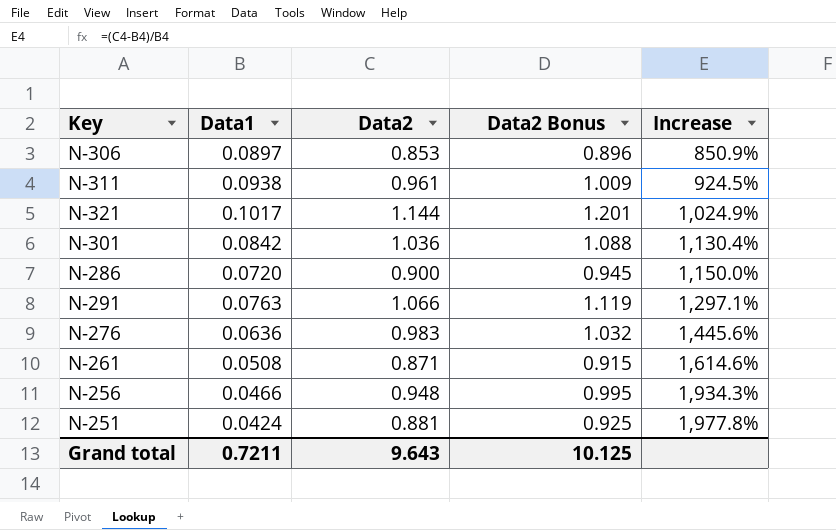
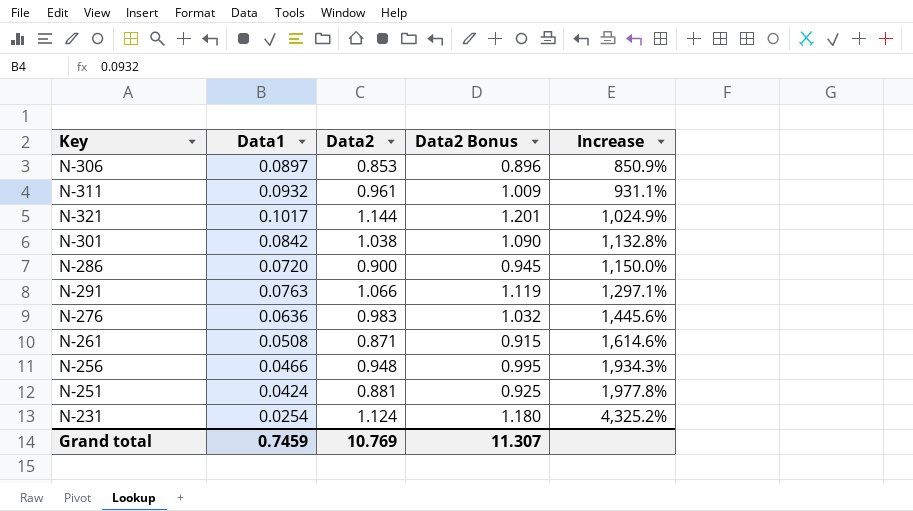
N-311 | Data1: 0.0938 -> 0.0932
N-311 | Increase: 924.5% -> 931.1%
N-301 | Data2: 1.036 -> 1.038
N-301 | Data2 Bonus: 1.088 -> 1.090
N-301 | Increase: 1,130.4% -> 1,132.8%
row N-231: none -> 0.0254 | 1.124 | 1.180 | 4,325.2%
Grand total | Data1: 0.7211 -> 0.7459
Grand total | Data2: 9.643 -> 10.769
Grand total | Data2 Bonus: 10.125 -> 11.307

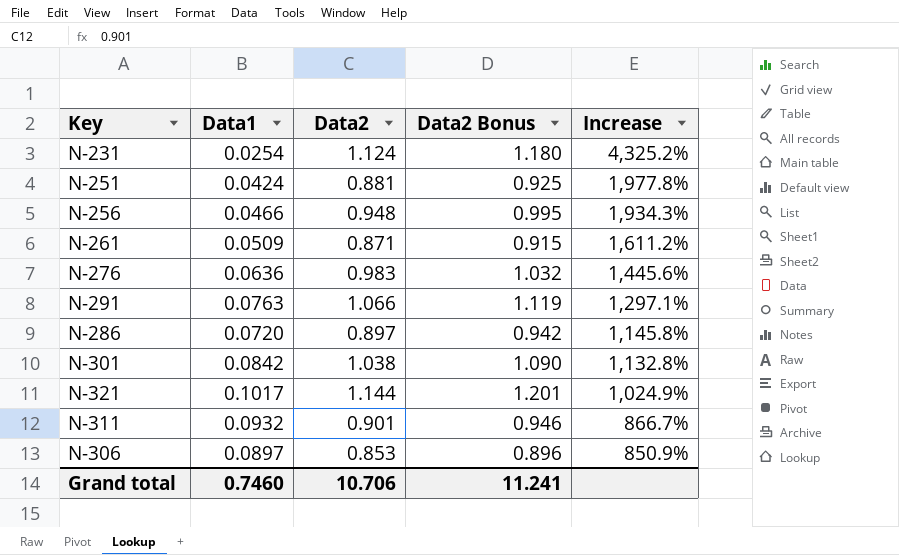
row order: Increase ascending -> Increase descending
N-261 | Data1: 0.0508 -> 0.0509
N-261 | Increase: 1,614.6% -> 1,611.2%
N-286 | Data2: 0.900 -> 0.897
N-286 | Data2 Bonus: 0.945 -> 0.942
N-286 | Increase: 1,150.0% -> 1,145.8%
N-311 | Data2: 0.961 -> 0.901
N-311 | Data2 Bonus: 1.009 -> 0.946
N-311 | Increase: 931.1% -> 866.7%
Grand total | Data1: 0.7459 -> 0.7460
Grand total | Data2: 10.769 -> 10.706
Grand total | Data2 Bonus: 11.307 -> 11.241

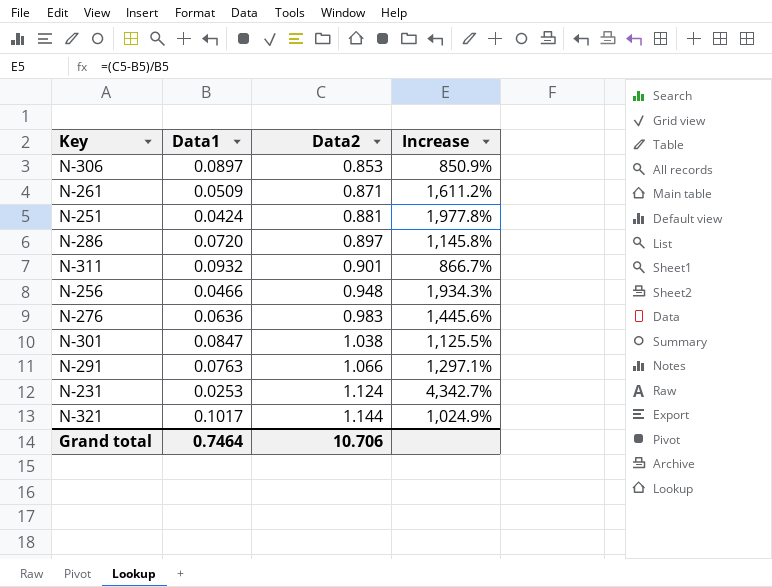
row order: Increase descending -> Data2 ascending
column Data2 Bonus | formula: [Data2] * 1.05 -> none
N-301 | Data1: 0.0842 -> 0.0847
N-301 | Increase: 1,132.8% -> 1,125.5%
N-231 | Data1: 0.0254 -> 0.0253
N-231 | Increase: 4,325.2% -> 4,342.7%
Grand total | Data1: 0.7460 -> 0.7464

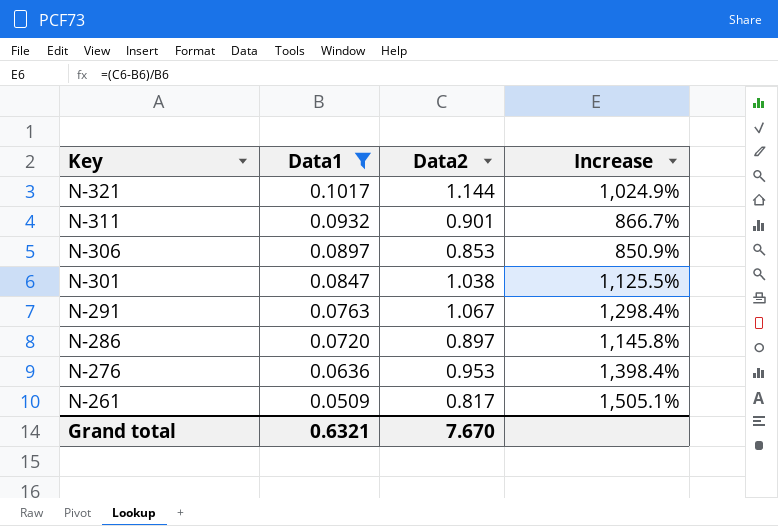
filter: none -> Data1 >= 0.0509
row order: Data2 ascending -> Key descending
N-291 | Data2: 1.066 -> 1.067
N-291 | Increase: 1,297.1% -> 1,298.4%
N-276 | Data2: 0.983 -> 0.953
N-276 | Increase: 1,445.6% -> 1,398.4%
N-261 | Data2: 0.871 -> 0.817
N-261 | Increase: 1,611.2% -> 1,505.1%
Grand total | Data1: 0.7464 -> 0.6321
Grand total | Data2: 10.706 -> 7.670

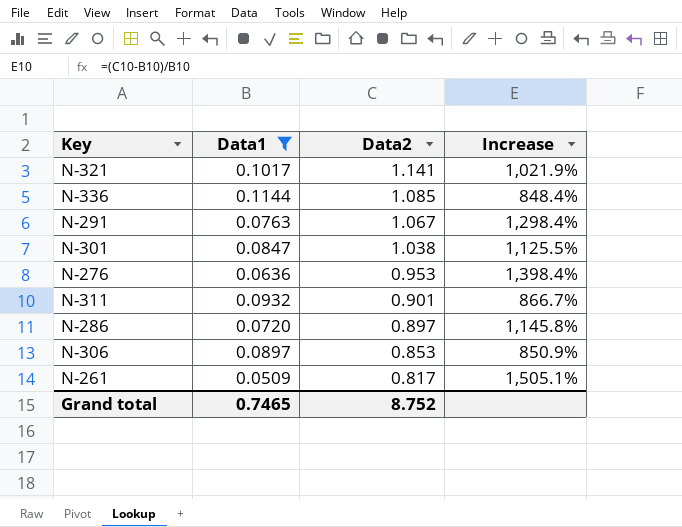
row order: Key descending -> Data2 descending
N-321 | Data2: 1.144 -> 1.141
N-321 | Increase: 1,024.9% -> 1,021.9%
row N-336: none -> 0.1144 | 1.085 | 848.4%
Grand total | Data1: 0.6321 -> 0.7465
Grand total | Data2: 7.670 -> 8.752

